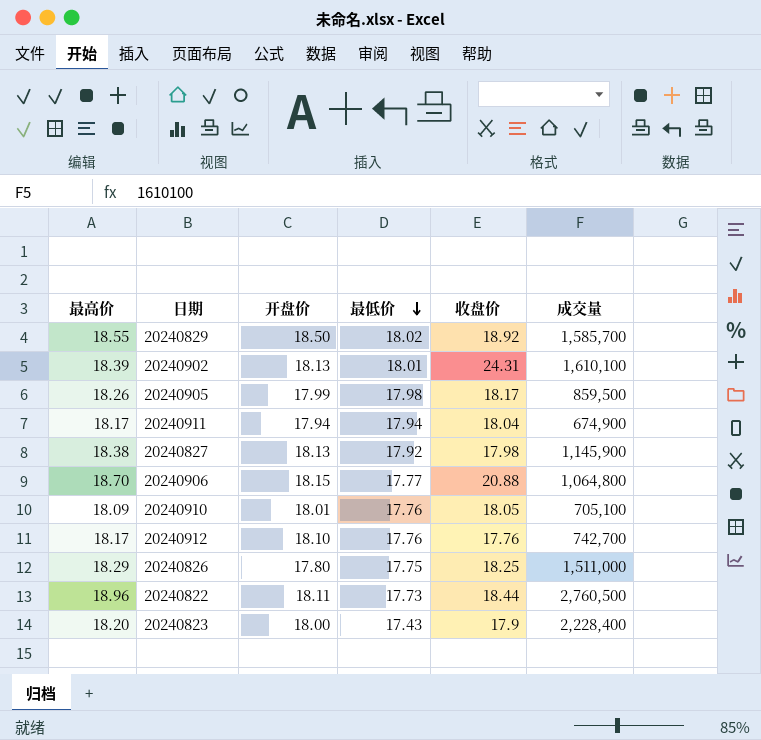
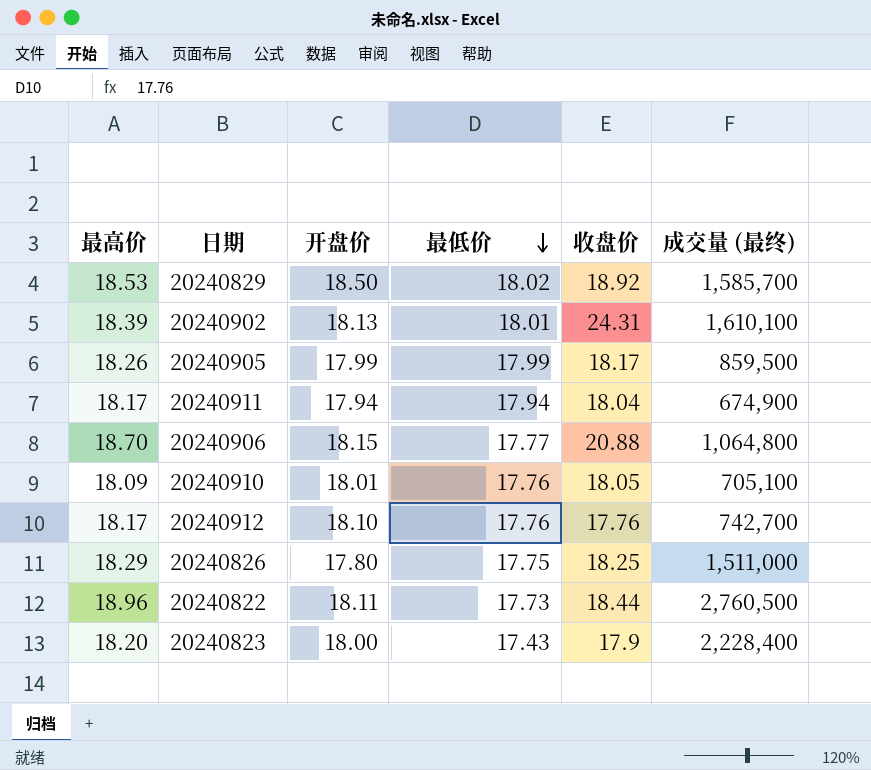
column name: 成交量 -> 成交量 (最终)
row 20240827: 18.38 | 18.13 | 17.92 | 17.98 | 1,145,900 -> none
20240829 | 最高价: 18.55 -> 18.53
20240905 | 最低价: 17.98 -> 17.99

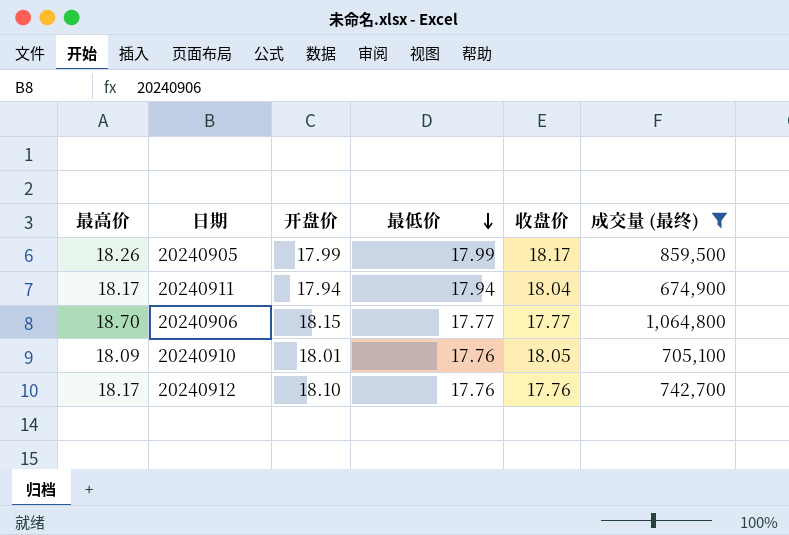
filter: none -> 成交量 (最终) <= 1,064,800
20240906 | 收盘价: 20.88 -> 17.77

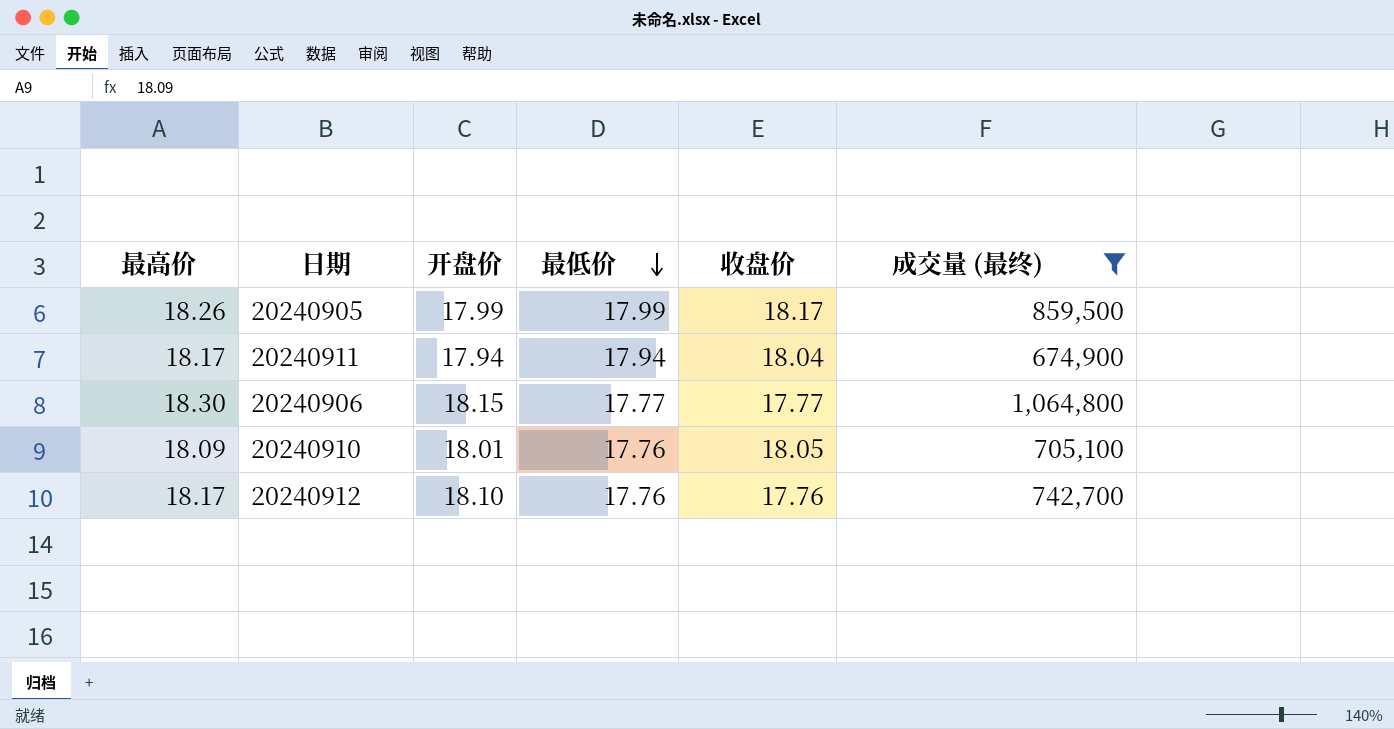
20240906 | 最高价: 18.70 -> 18.30

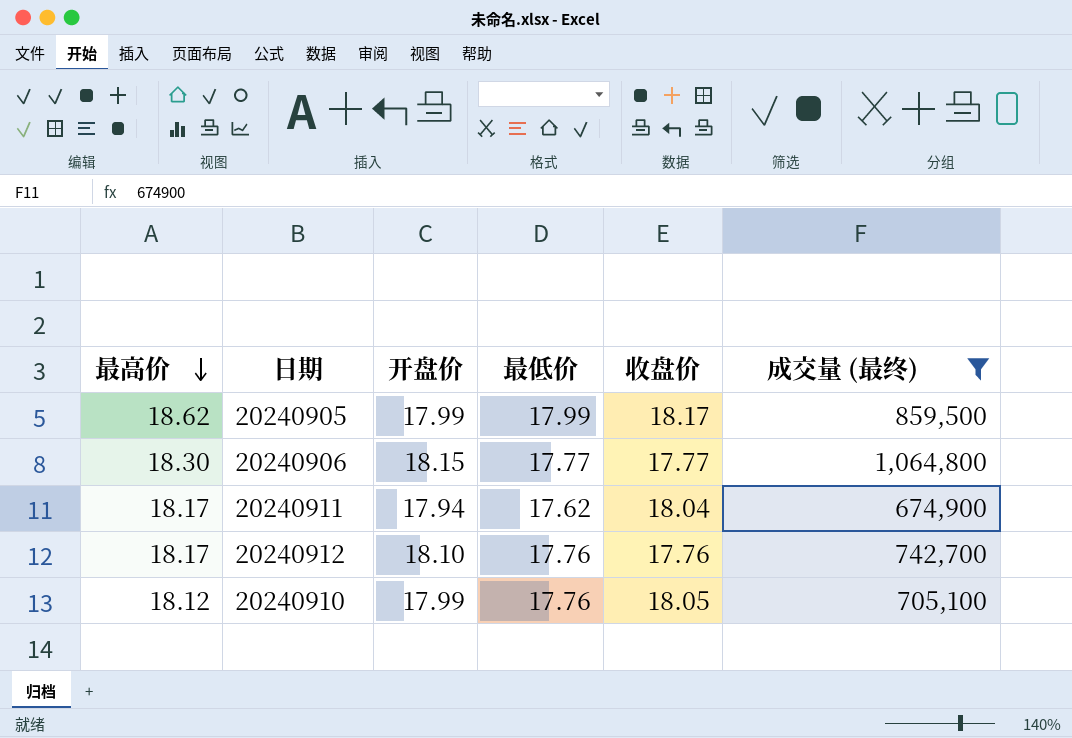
row order: 最低价 descending -> 最高价 descending
20240905 | 最高价: 18.26 -> 18.62
20240911 | 最低价: 17.94 -> 17.62
20240910 | 最高价: 18.09 -> 18.12
20240910 | 开盘价: 18.01 -> 17.99

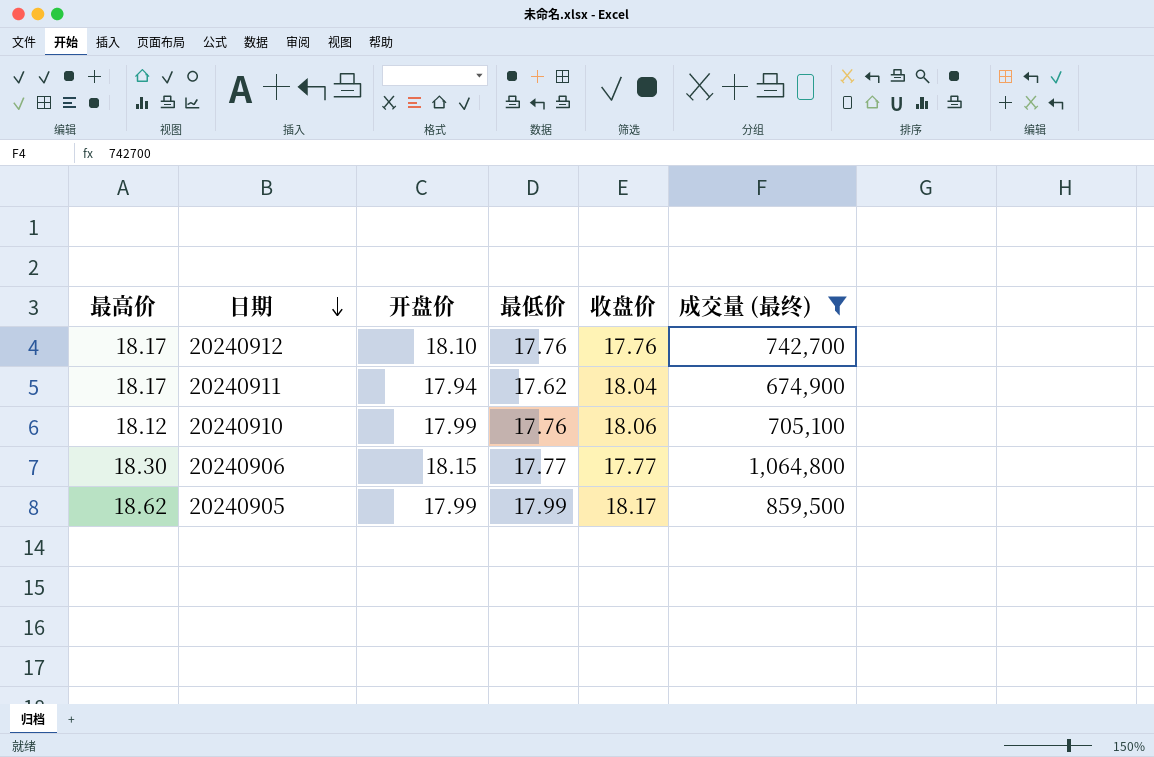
row order: 最高价 descending -> 日期 descending
20240910 | 收盘价: 18.05 -> 18.06

